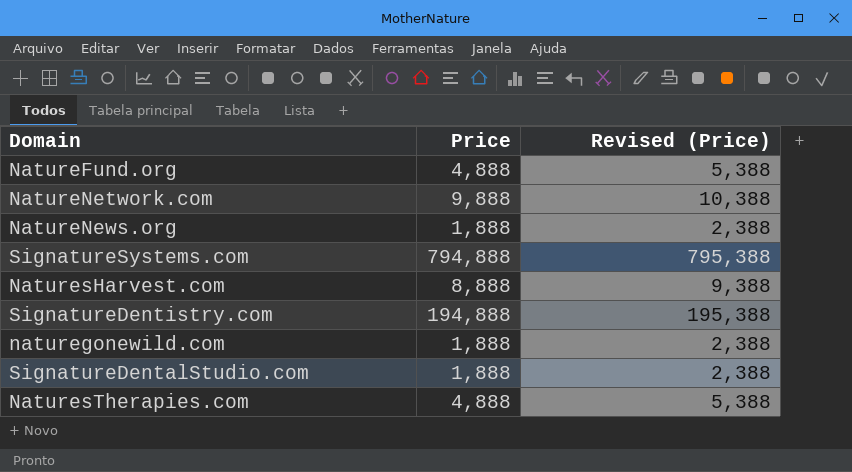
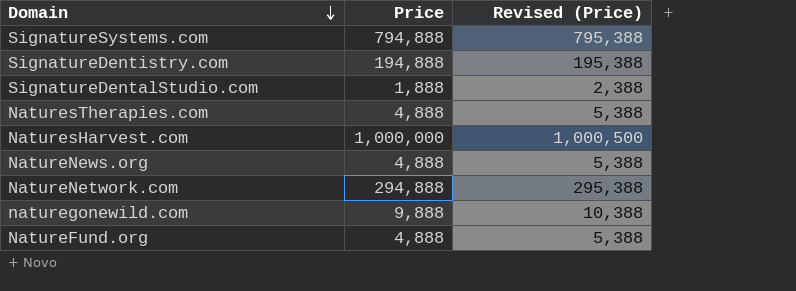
row order: none -> Domain descending
NaturesHarvest.com | Price: 8,888 -> 1,000,000
NaturesHarvest.com | Revised (Price): 9,388 -> 1,000,500
NatureNews.org | Price: 1,888 -> 4,888
NatureNews.org | Revised (Price): 2,388 -> 5,388
NatureNetwork.com | Price: 9,888 -> 294,888
NatureNetwork.com | Revised (Price): 10,388 -> 295,388
naturegonewild.com | Price: 1,888 -> 9,888
naturegonewild.com | Revised (Price): 2,388 -> 10,388

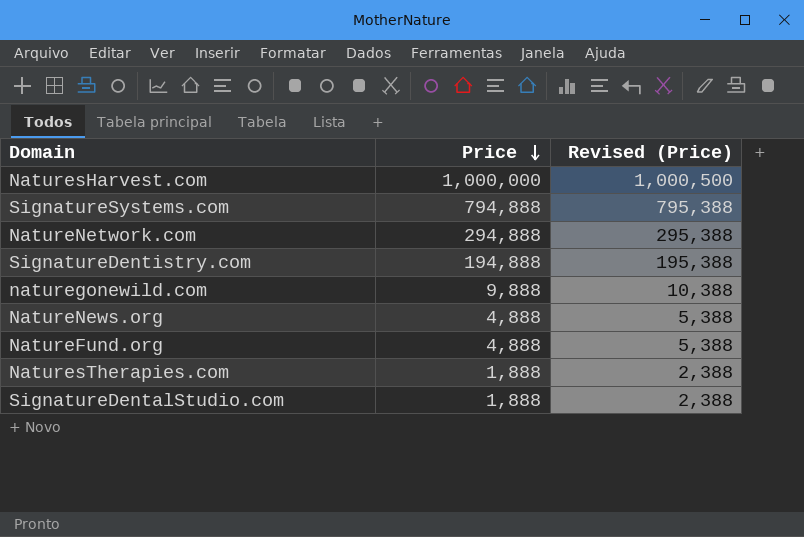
row order: Domain descending -> Price descending
NaturesTherapies.com | Price: 4,888 -> 1,888
NaturesTherapies.com | Revised (Price): 5,388 -> 2,388

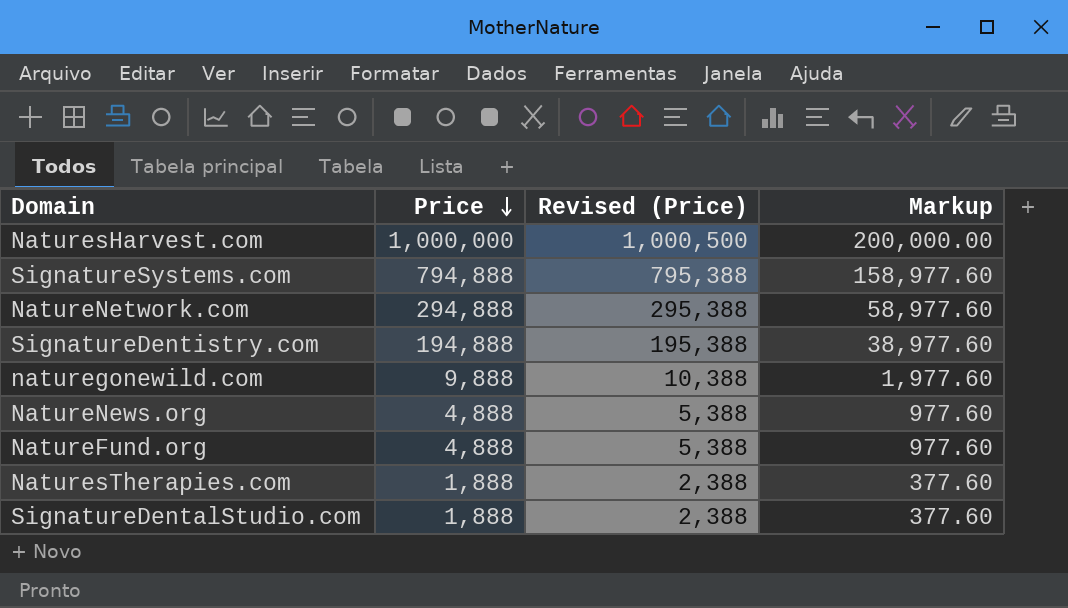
column Markup | formula: none -> [Price] * 0.2

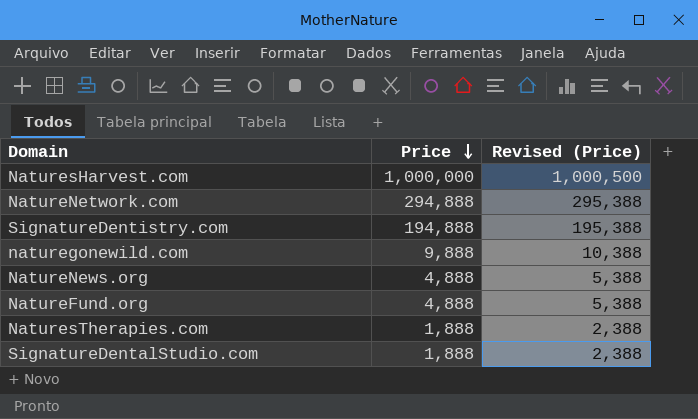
column Markup | formula: [Price] * 0.2 -> none
row SignatureSystems.com: 794,888 | 795,388 | 158,977.60 -> none

